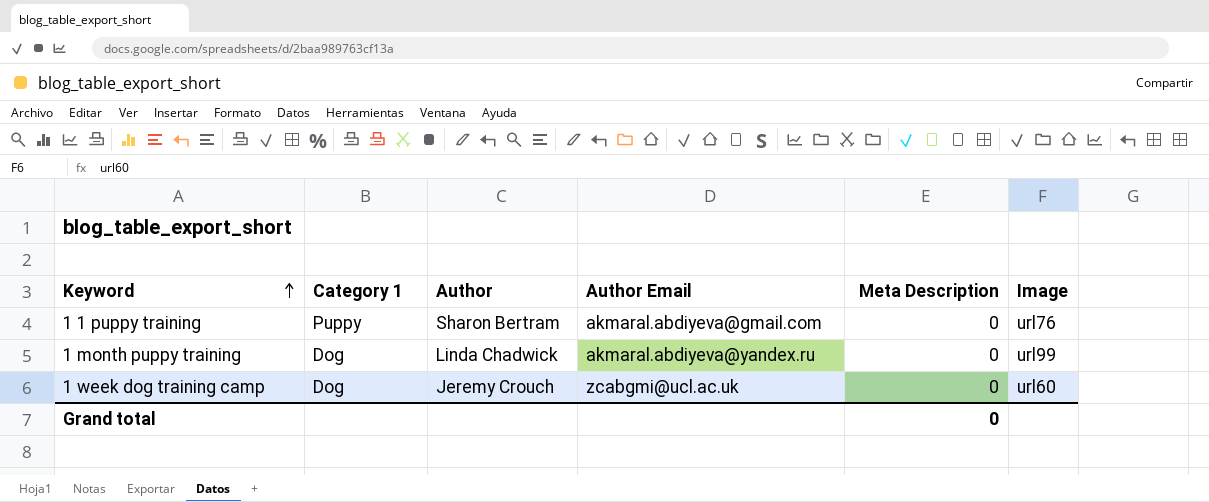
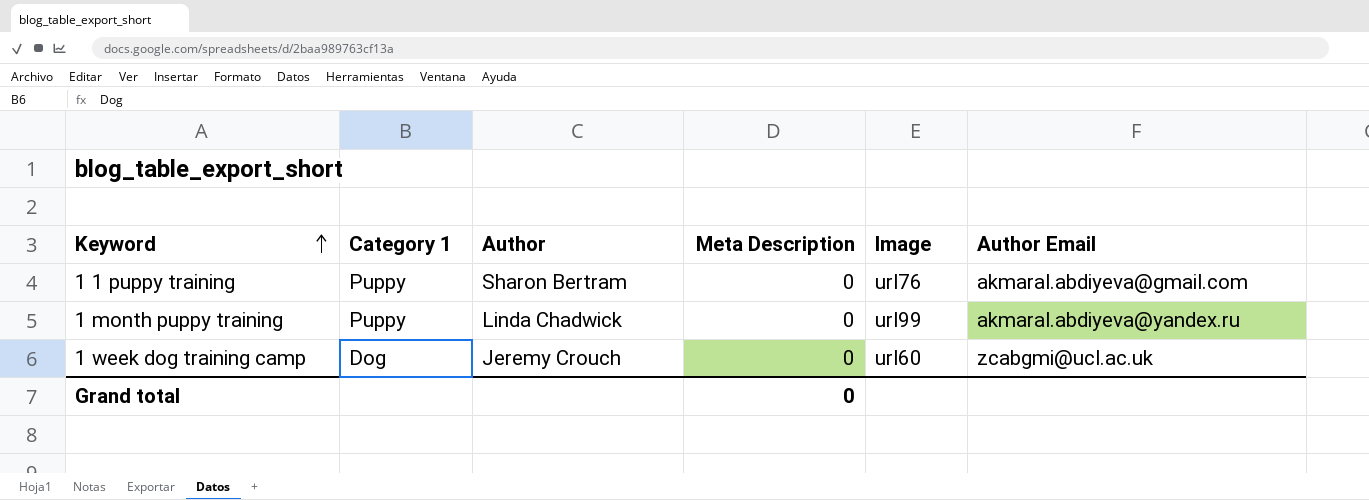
column Author Email | position: 4 -> 6
1 month puppy training | Category 1: Dog -> Puppy

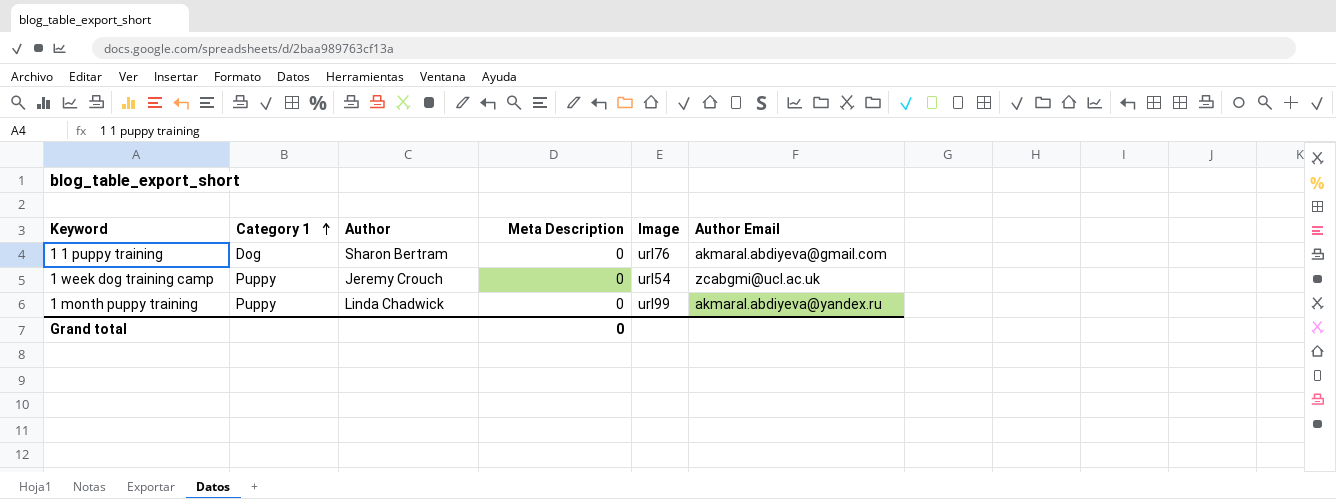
row order: Keyword ascending -> Category 1 ascending
1 1 puppy training | Category 1: Puppy -> Dog
1 week dog training camp | Category 1: Dog -> Puppy
1 week dog training camp | Image: url60 -> url54

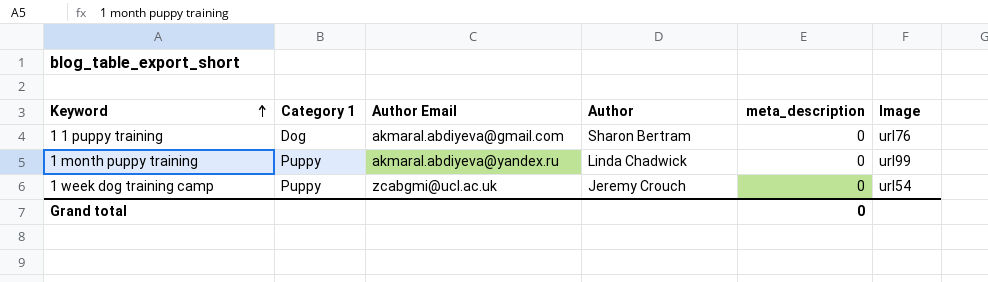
row order: Category 1 ascending -> Keyword ascending
column Author Email | position: 6 -> 3
column name: Meta Description -> meta_description

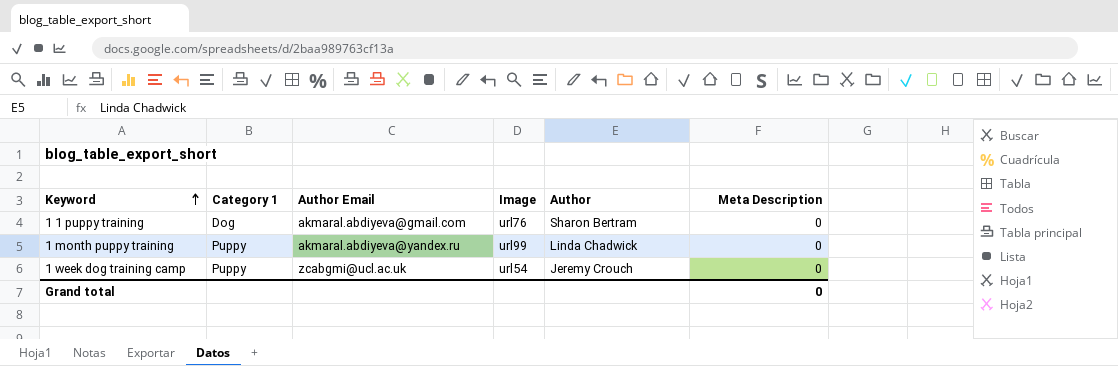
column Image | position: 6 -> 4
column name: meta_description -> Meta Description

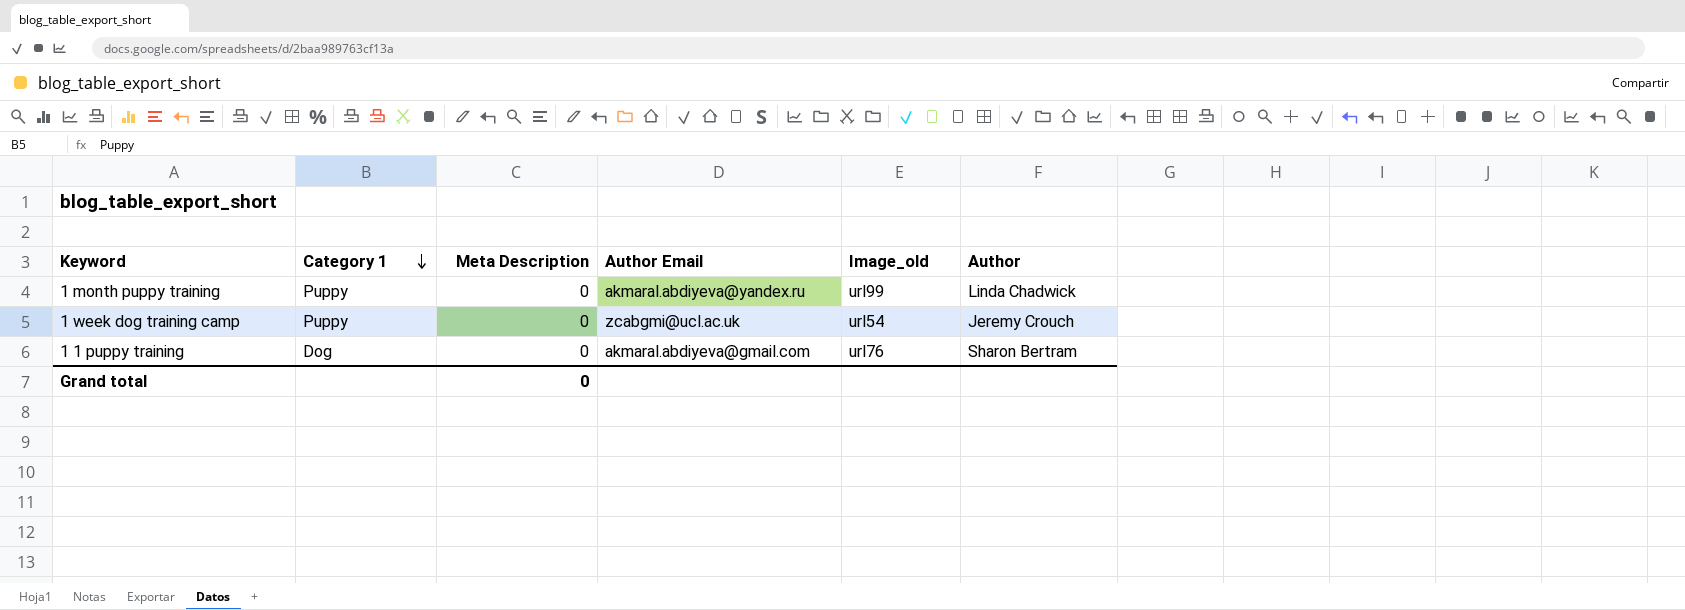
row order: Keyword ascending -> Category 1 descending
column Meta Description | position: 6 -> 3
column name: Image -> Image_old

